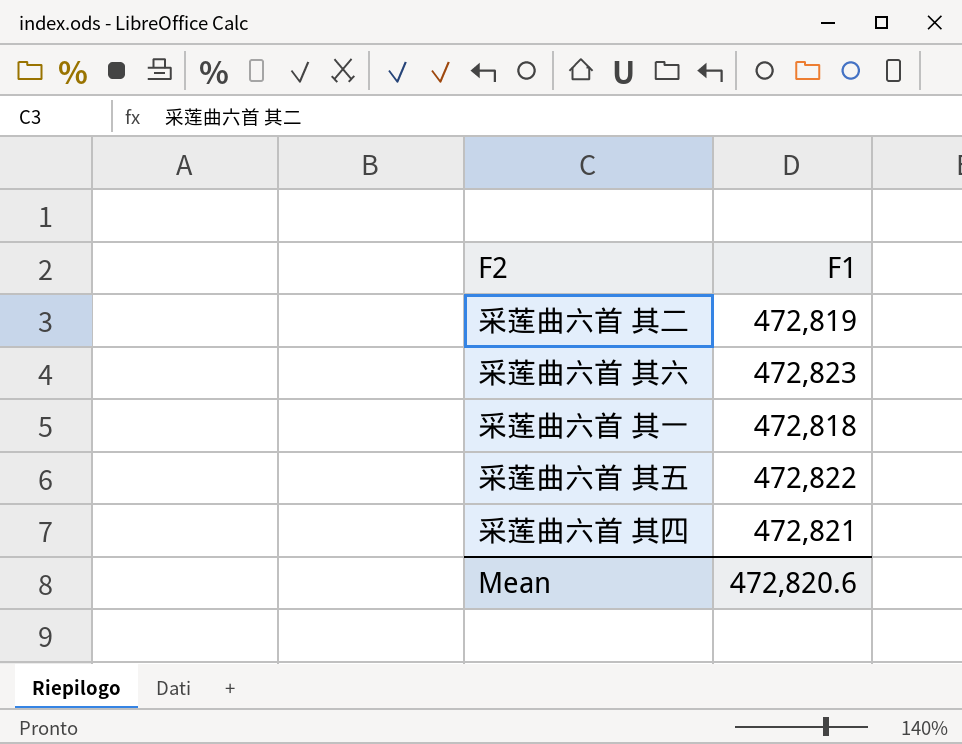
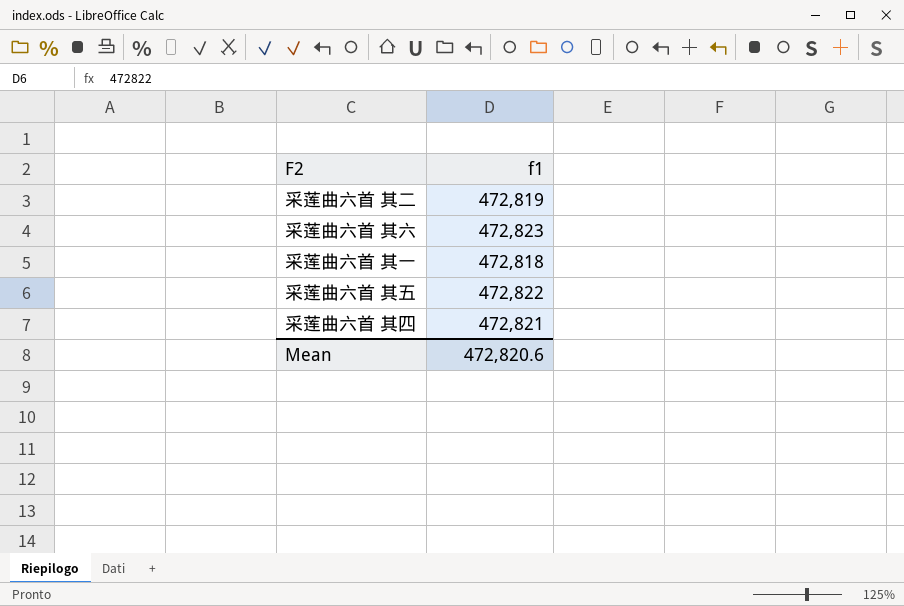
column name: F1 -> f1

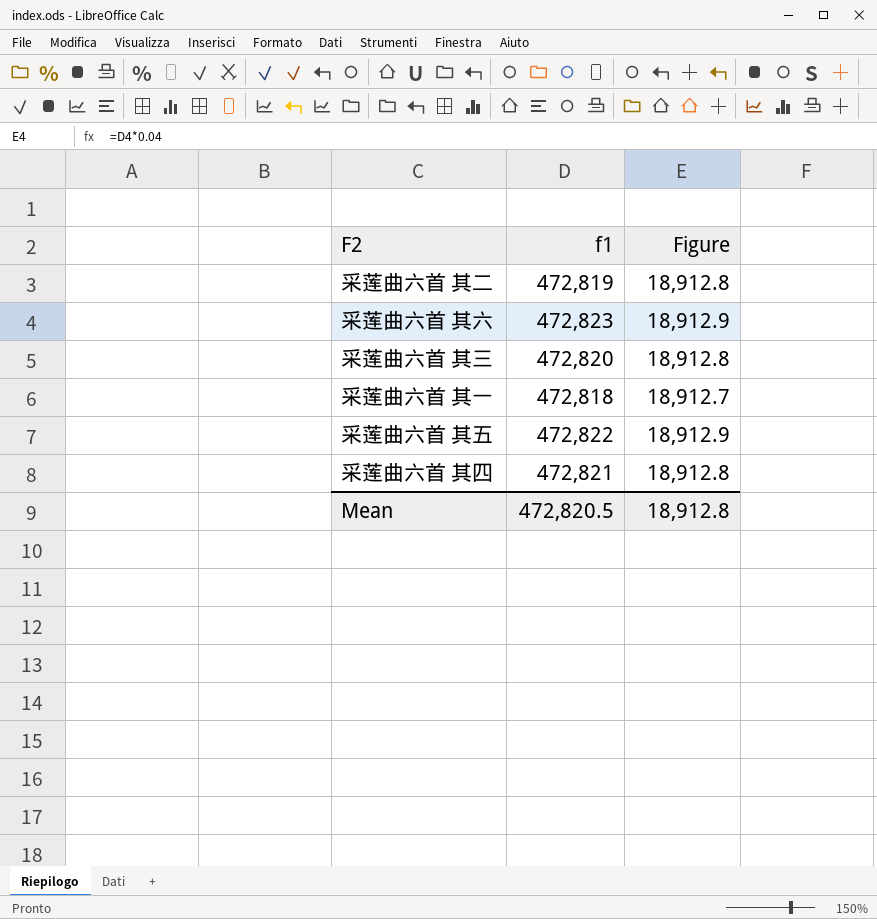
column Figure | formula: none -> [f1] * 0.04
row 采莲曲六首 其三: none -> 472,820 | 18,912.8
Mean | f1: 472,820.6 -> 472,820.5

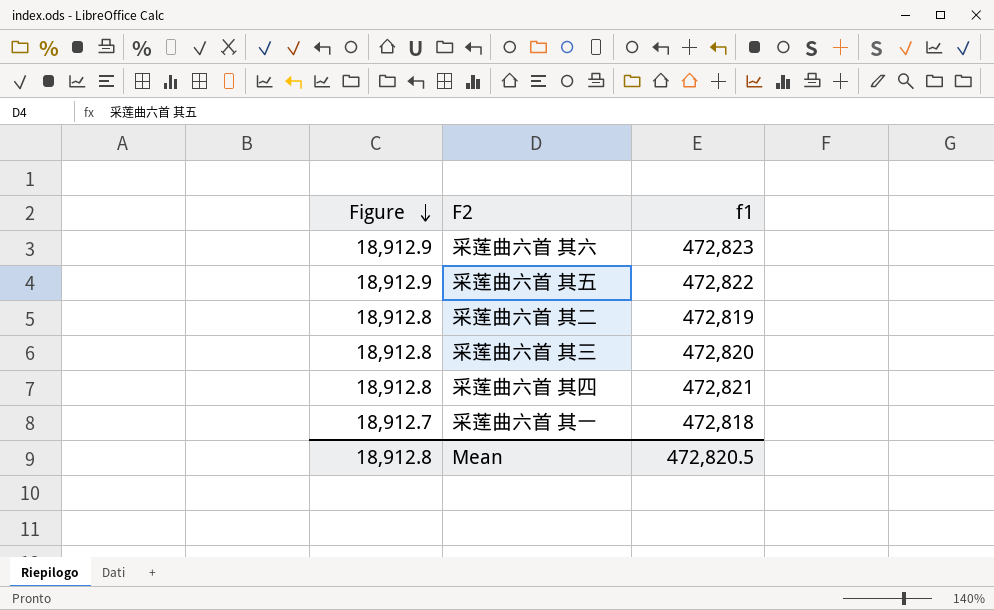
row order: none -> Figure descending
column Figure | position: 3 -> 1

